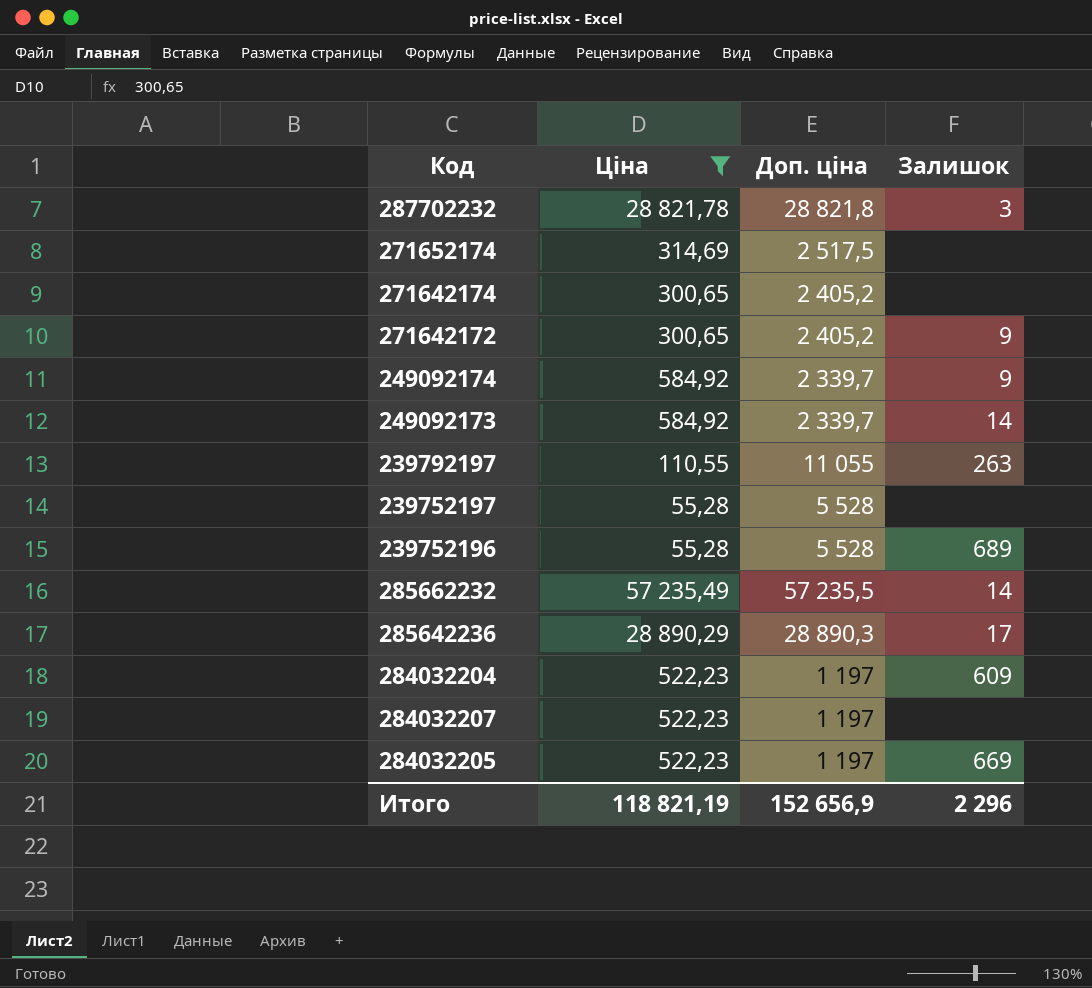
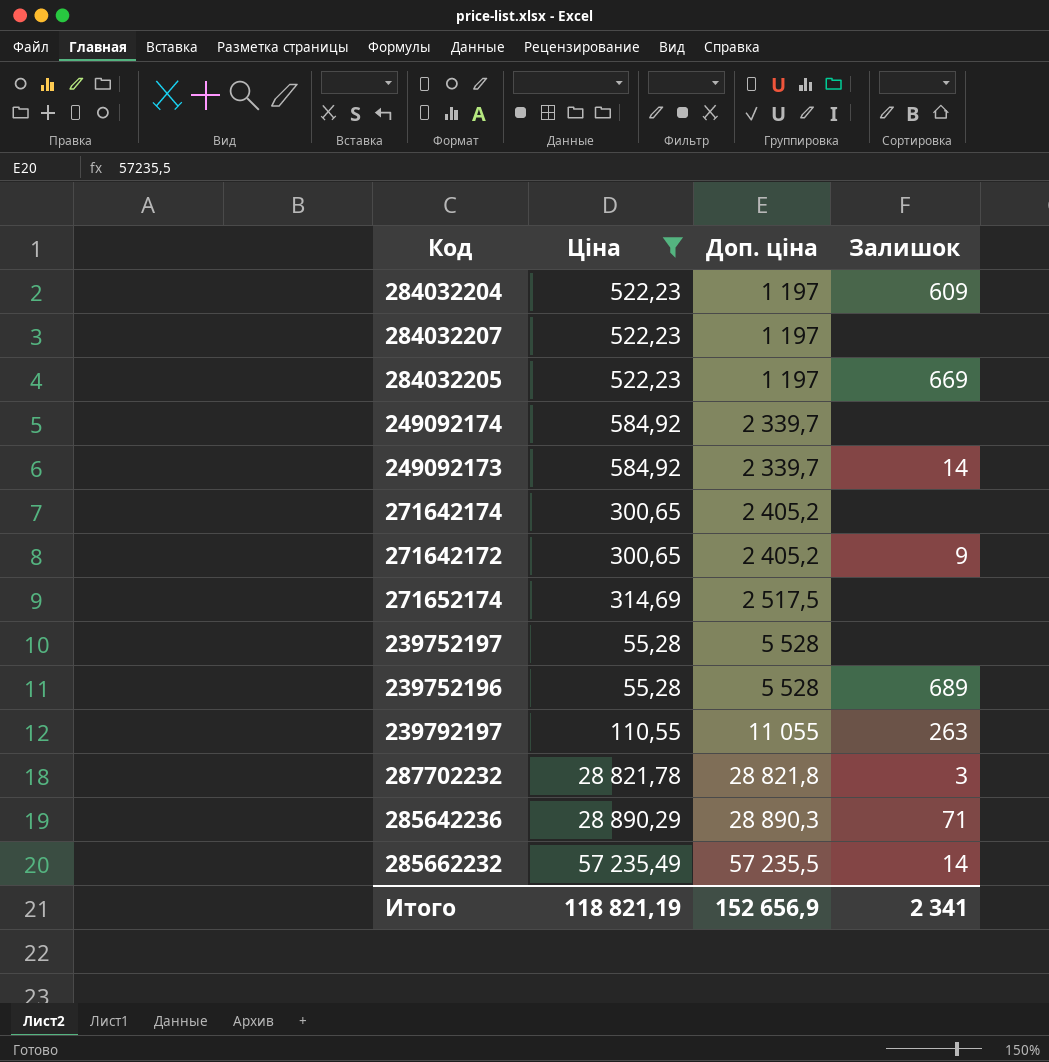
row order: none -> Доп. ціна ascending
249092174 | Залишок: 9 -> none
285642236 | Залишок: 17 -> 71
Итого | Залишок: 2 296 -> 2 341

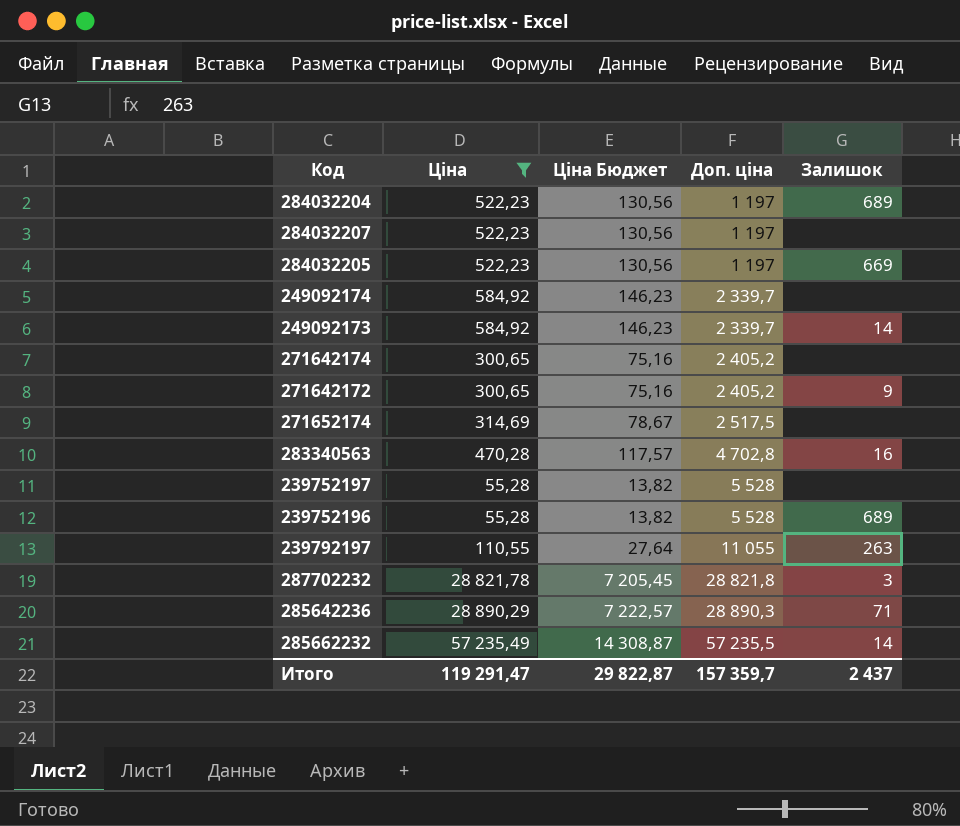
column Ціна Бюджет | formula: none -> [Ціна] * 0,25
284032204 | Залишок: 609 -> 689
row 283340563: none -> 470,28 | 117,57 | 4 702,8 | 16
Итого | Ціна: 118 821,19 -> 119 291,47
Итого | Доп. ціна: 152 656,9 -> 157 359,7
Итого | Залишок: 2 341 -> 2 437

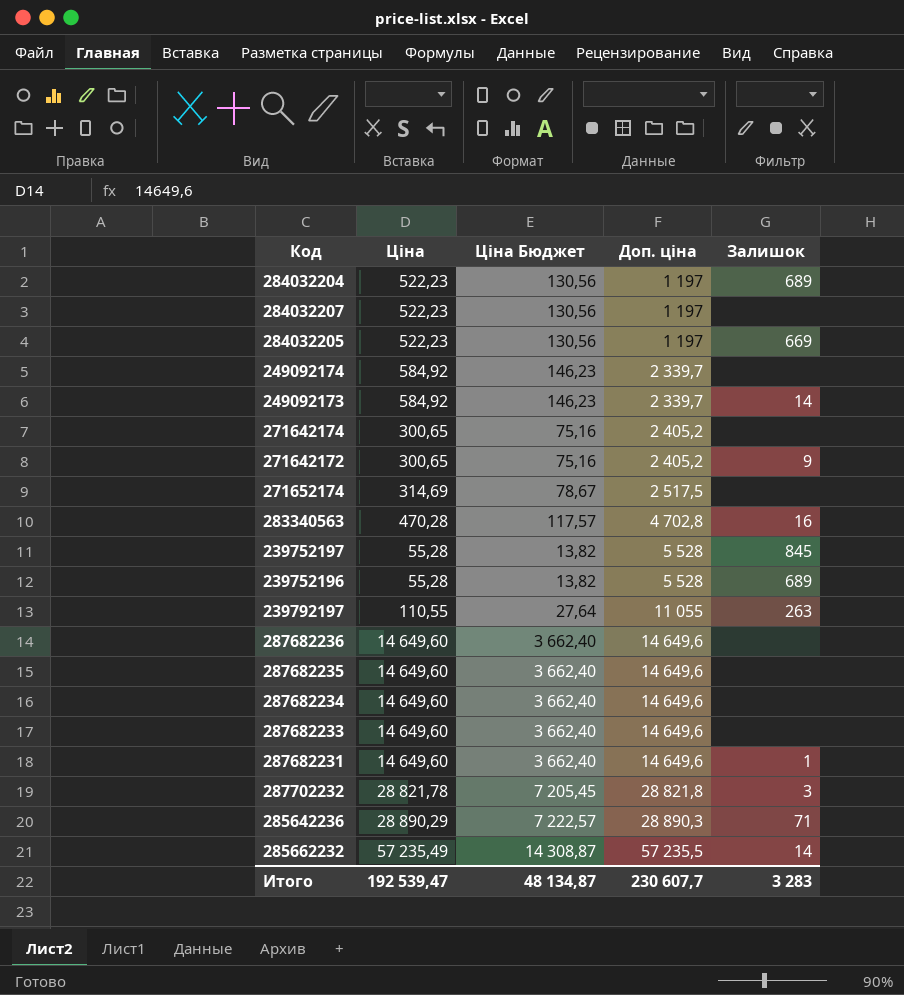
filter: Ціна != 14 649,60 -> none
239752197 | Залишок: none -> 845
Итого | Ціна: 119 291,47 -> 192 539,47
Итого | Ціна Бюджет: 29 822,87 -> 48 134,87
Итого | Доп. ціна: 157 359,7 -> 230 607,7
Итого | Залишок: 2 437 -> 3 283

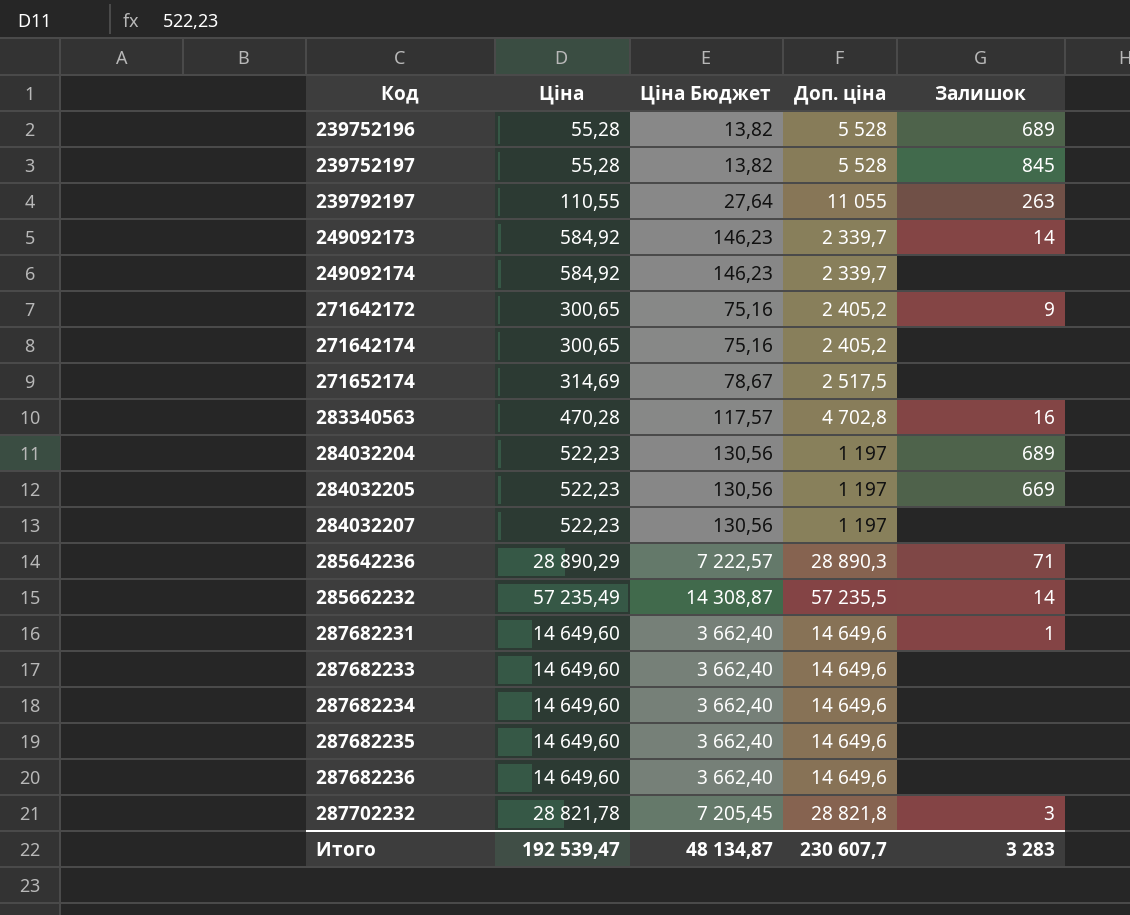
row order: Доп. ціна ascending -> Код ascending

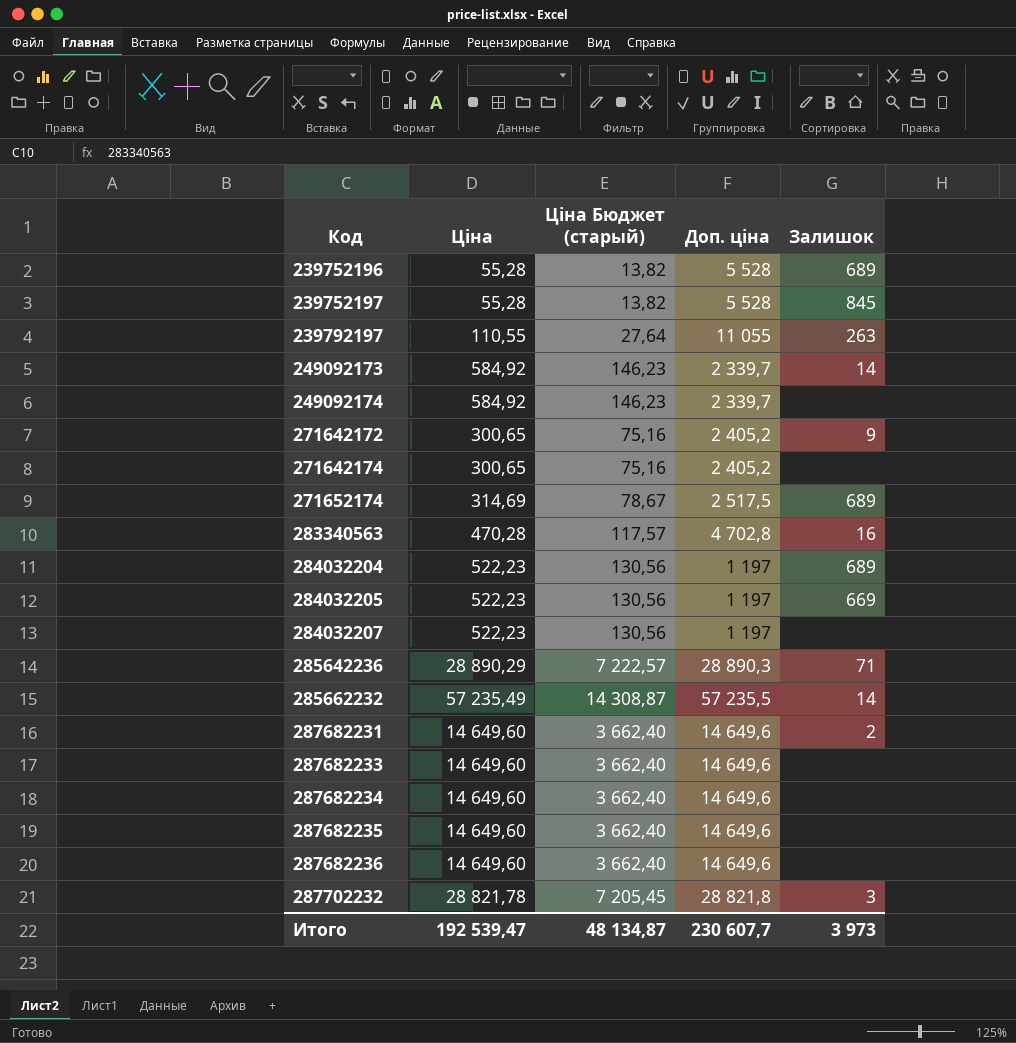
column name: Ціна Бюджет -> Ціна Бюджет (старый)
271652174 | Залишок: none -> 689
287682231 | Залишок: 1 -> 2
Итого | Залишок: 3 283 -> 3 973

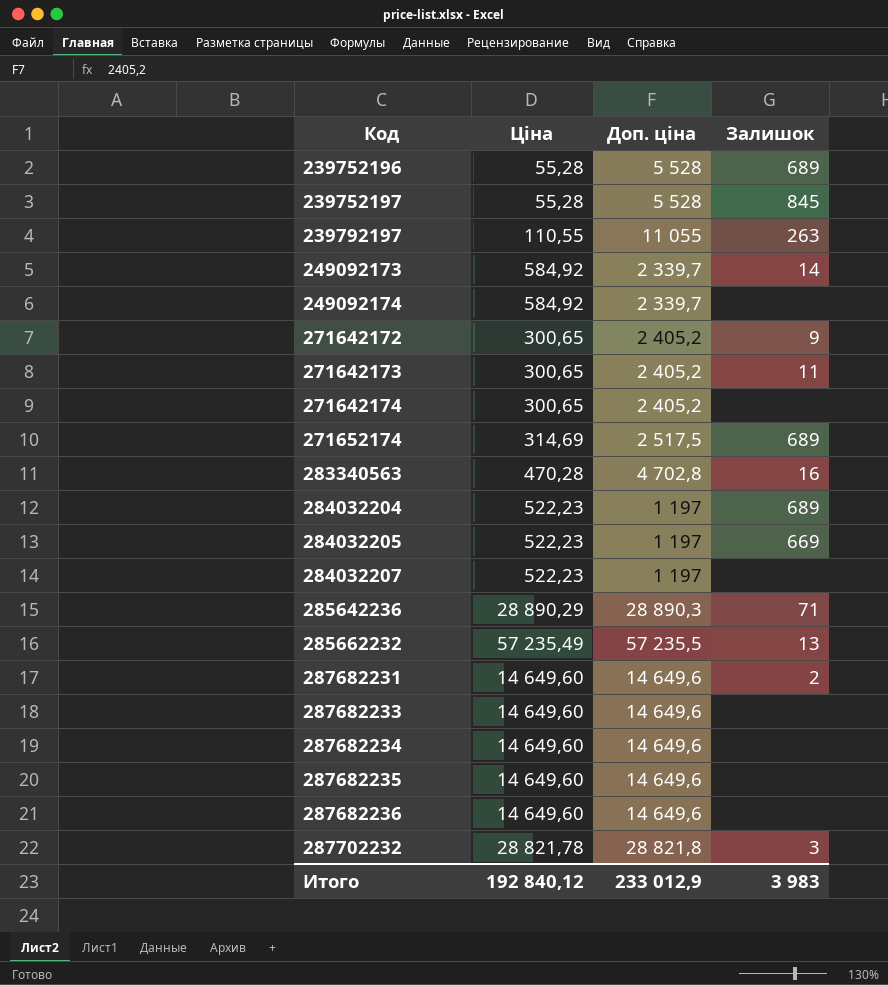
column Ціна Бюджет (старый) | formula: [Ціна] * 0,25 -> none
row 271642173: none -> 300,65 | 2 405,2 | 11
285662232 | Залишок: 14 -> 13
Итого | Ціна: 192 539,47 -> 192 840,12
Итого | Доп. ціна: 230 607,7 -> 233 012,9
Итого | Залишок: 3 973 -> 3 983

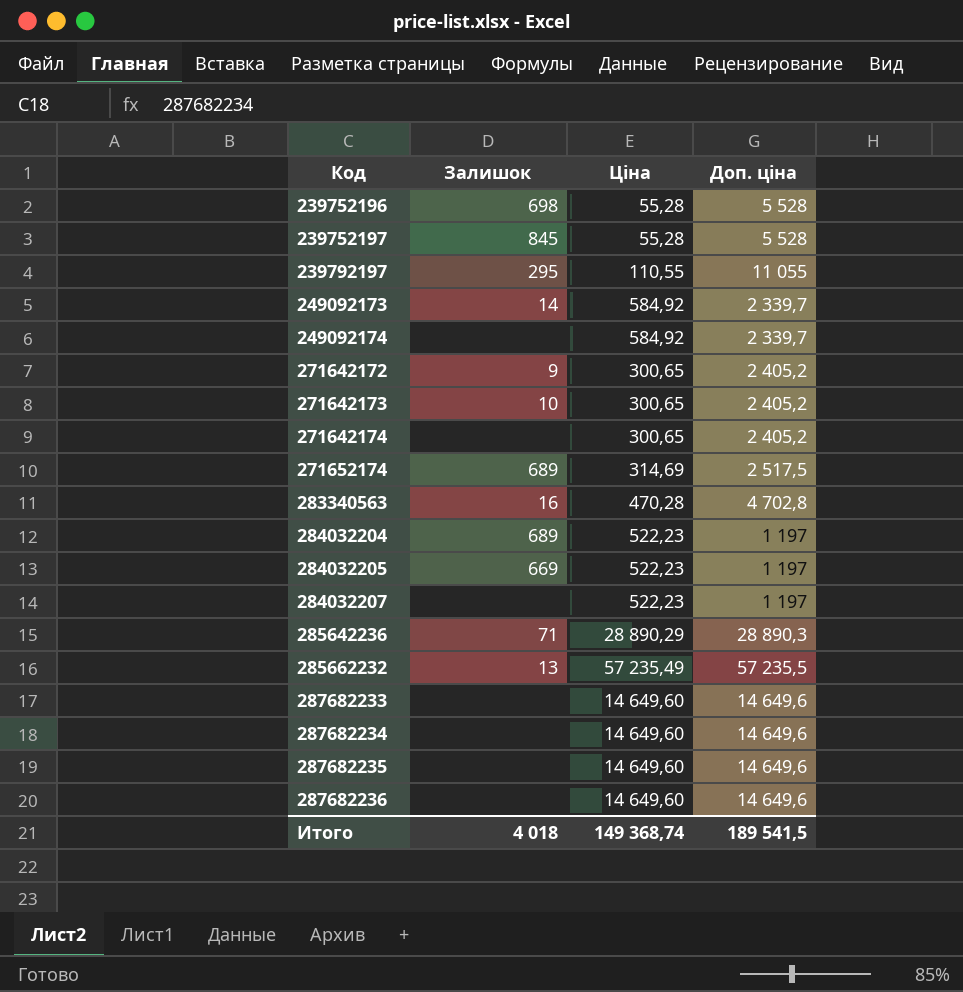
column Залишок | position: 4 -> 2
row 287682231: 14 649,60 | 14 649,6 | 2 -> none
row 287702232: 28 821,78 | 28 821,8 | 3 -> none
239752196 | Залишок: 689 -> 698
239792197 | Залишок: 263 -> 295
271642173 | Залишок: 11 -> 10
Итого | Залишок: 3 983 -> 4 018
Итого | Ціна: 192 840,12 -> 149 368,74
Итого | Доп. ціна: 233 012,9 -> 189 541,5

